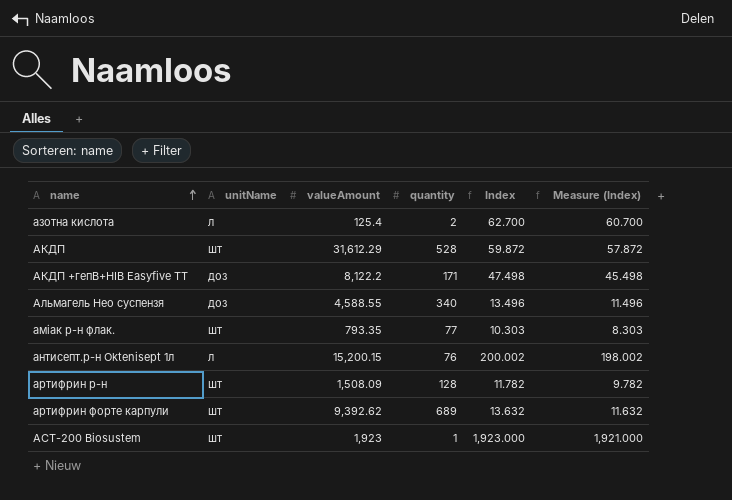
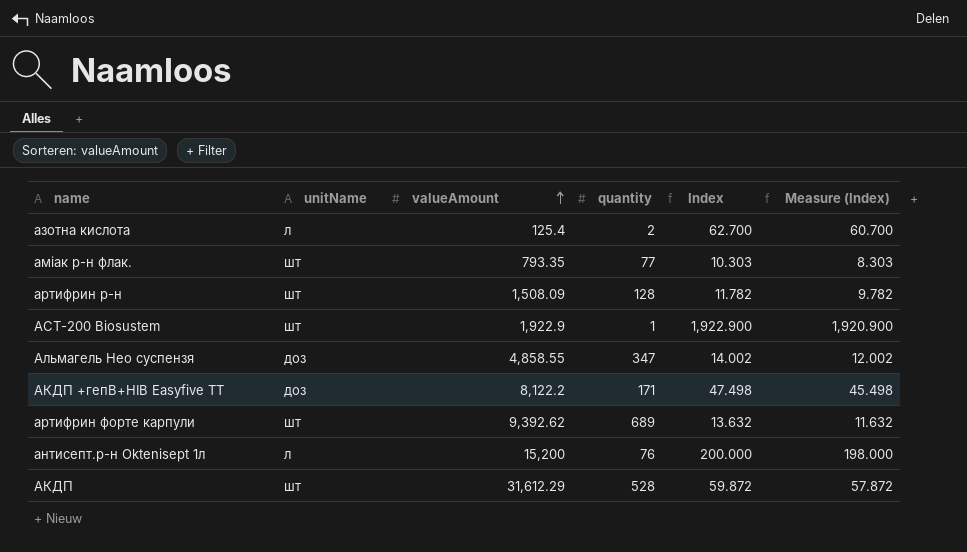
row order: name ascending -> valueAmount ascending
АСТ-200 Biosustem | valueAmount: 1,923 -> 1,922.9
АСТ-200 Biosustem | Index: 1,923.000 -> 1,922.900
АСТ-200 Biosustem | Measure (Index): 1,921.000 -> 1,920.900
Альмагель Нео суспензя | valueAmount: 4,588.55 -> 4,858.55
Альмагель Нео суспензя | quantity: 340 -> 347
Альмагель Нео суспензя | Index: 13.496 -> 14.002
Альмагель Нео суспензя | Measure (Index): 11.496 -> 12.002
антисепт.р-н Oktenisept 1л | valueAmount: 15,200.15 -> 15,200
антисепт.р-н Oktenisept 1л | Index: 200.002 -> 200.000
антисепт.р-н Oktenisept 1л | Measure (Index): 198.002 -> 198.000

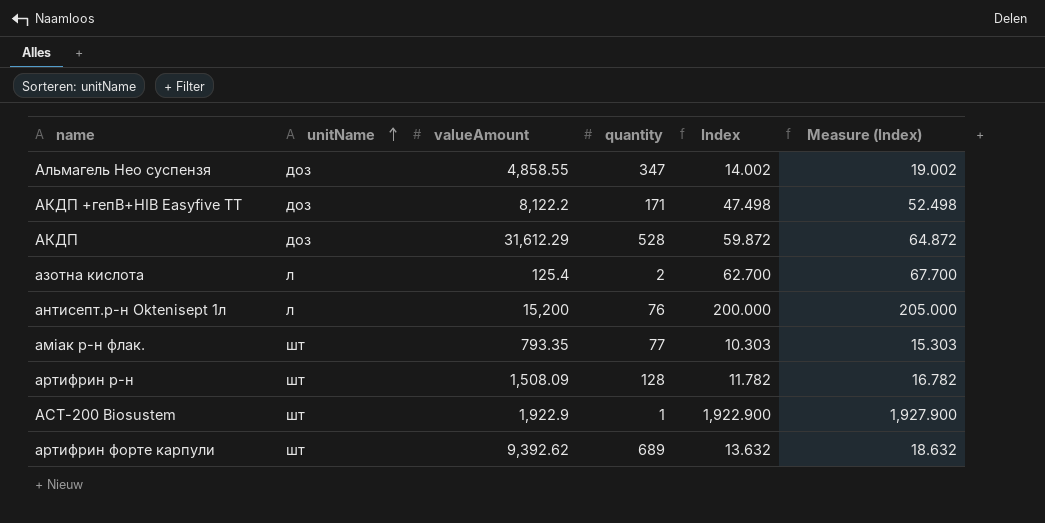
row order: valueAmount ascending -> unitName ascending
column Measure (Index) | formula: [Index] - 2 -> [Index] + 5
АКДП | unitName: шт -> доз

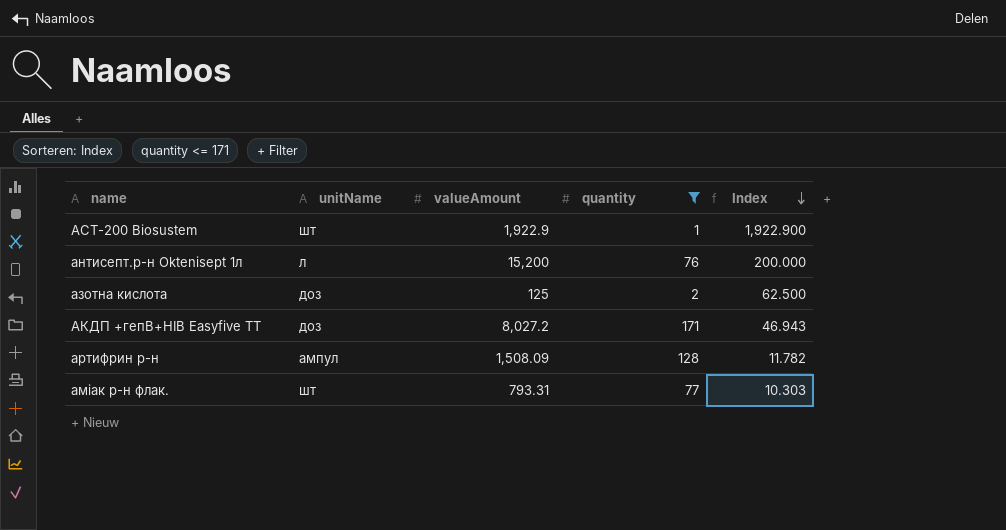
filter: none -> quantity <= 171
row order: unitName ascending -> Index descending
column Measure (Index) | formula: [Index] + 5 -> none
азотна кислота | unitName: л -> доз
азотна кислота | valueAmount: 125.4 -> 125
азотна кислота | Index: 62.700 -> 62.500
АКДП +гепB+HIB Easyfive TT | valueAmount: 8,122.2 -> 8,027.2
АКДП +гепB+HIB Easyfive TT | Index: 47.498 -> 46.943
артифрин р-н | unitName: шт -> ампул
амiак р-н флак. | valueAmount: 793.35 -> 793.31

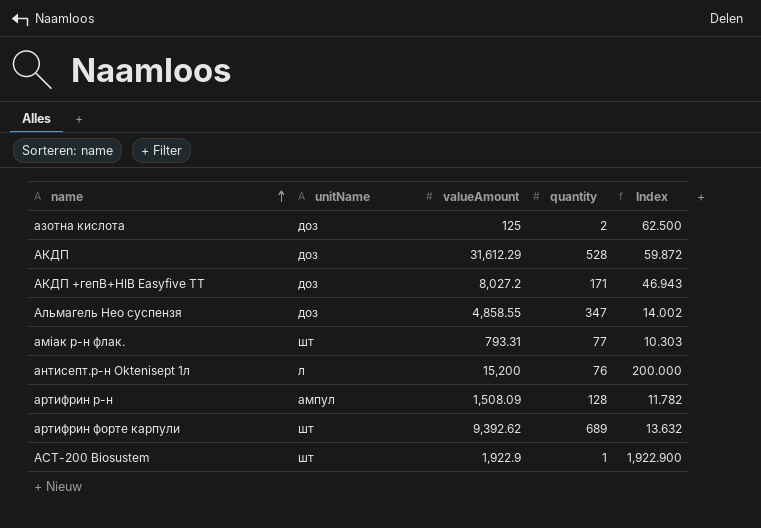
filter: quantity <= 171 -> none
row order: Index descending -> name ascending

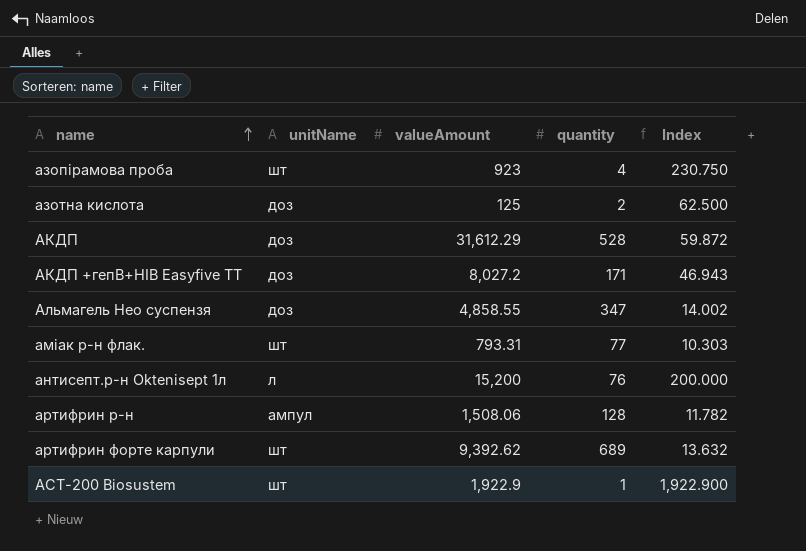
row азопiрамова проба: none -> шт | 923 | 4 | 230.750
артифрин р-н | valueAmount: 1,508.09 -> 1,508.06

